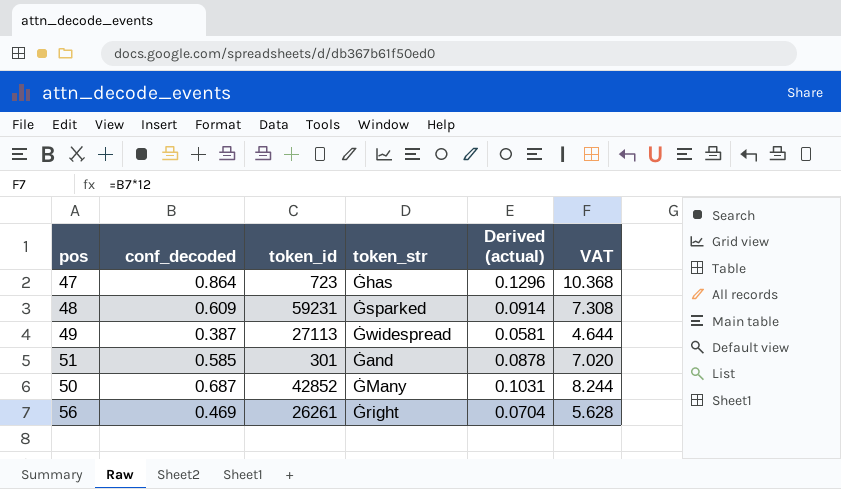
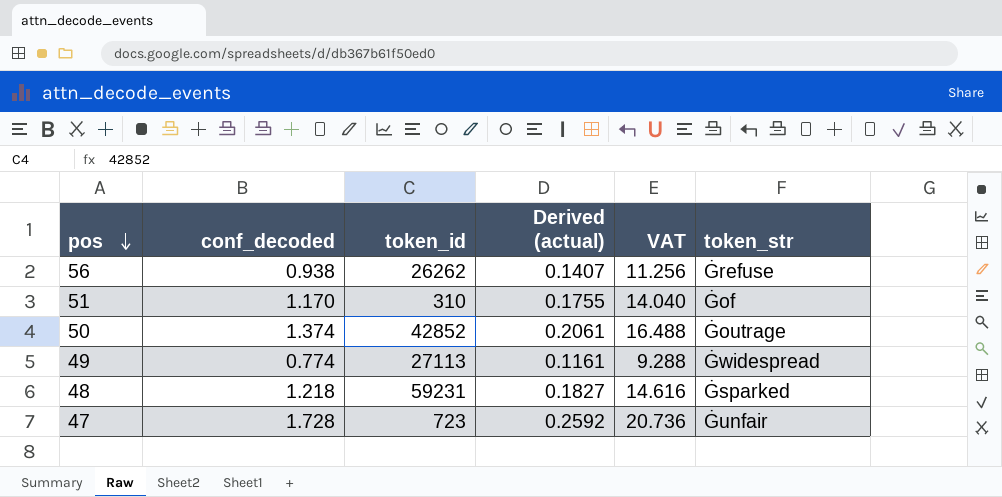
row order: none -> pos descending
column token_str | position: 4 -> 6
56 | conf_decoded: 0.469 -> 0.938
56 | token_id: 26261 -> 26262
56 | Derived (actual): 0.0704 -> 0.1407
56 | VAT: 5.628 -> 11.256
56 | token_str: Ġright -> Ġrefuse
51 | conf_decoded: 0.585 -> 1.170
51 | token_id: 301 -> 310
51 | Derived (actual): 0.0878 -> 0.1755
51 | VAT: 7.020 -> 14.040
51 | token_str: Ġand -> Ġof
50 | conf_decoded: 0.687 -> 1.374
50 | Derived (actual): 0.1031 -> 0.2061
50 | VAT: 8.244 -> 16.488
50 | token_str: ĠMany -> Ġoutrage
49 | conf_decoded: 0.387 -> 0.774
49 | Derived (actual): 0.0581 -> 0.1161
49 | VAT: 4.644 -> 9.288
48 | conf_decoded: 0.609 -> 1.218
48 | Derived (actual): 0.0914 -> 0.1827
48 | VAT: 7.308 -> 14.616
47 | conf_decoded: 0.864 -> 1.728
47 | Derived (actual): 0.1296 -> 0.2592
47 | VAT: 10.368 -> 20.736
47 | token_str: Ġhas -> Ġunfair

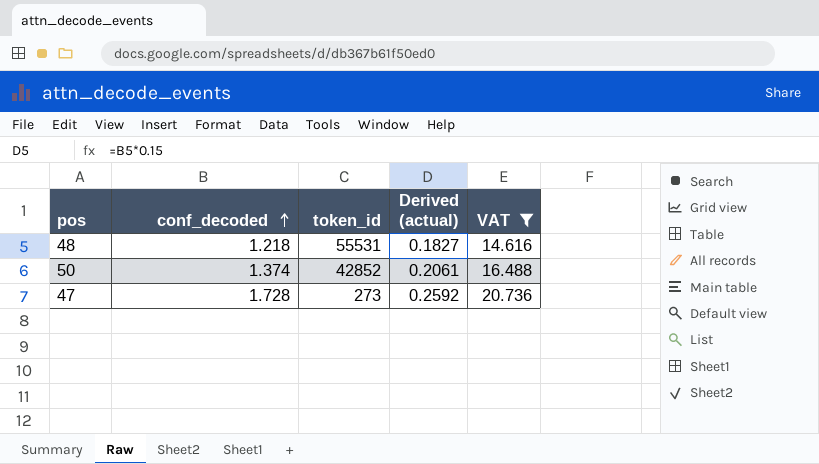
filter: none -> VAT >= 14.616
row order: pos descending -> conf_decoded ascending
column token_str | position: 6 -> none
48 | token_id: 59231 -> 55531
47 | token_id: 723 -> 273

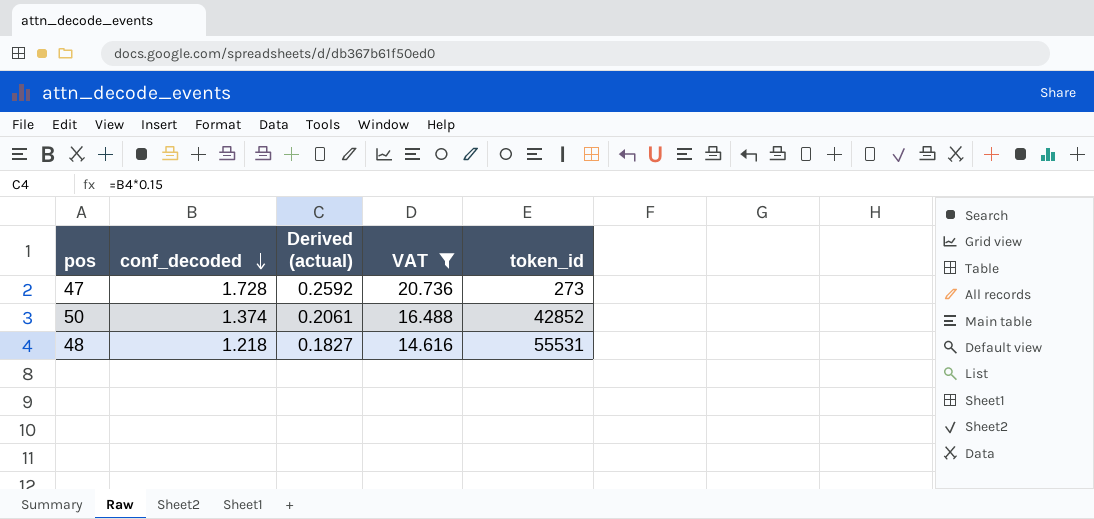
row order: conf_decoded ascending -> conf_decoded descending
column token_id | position: 3 -> 5

